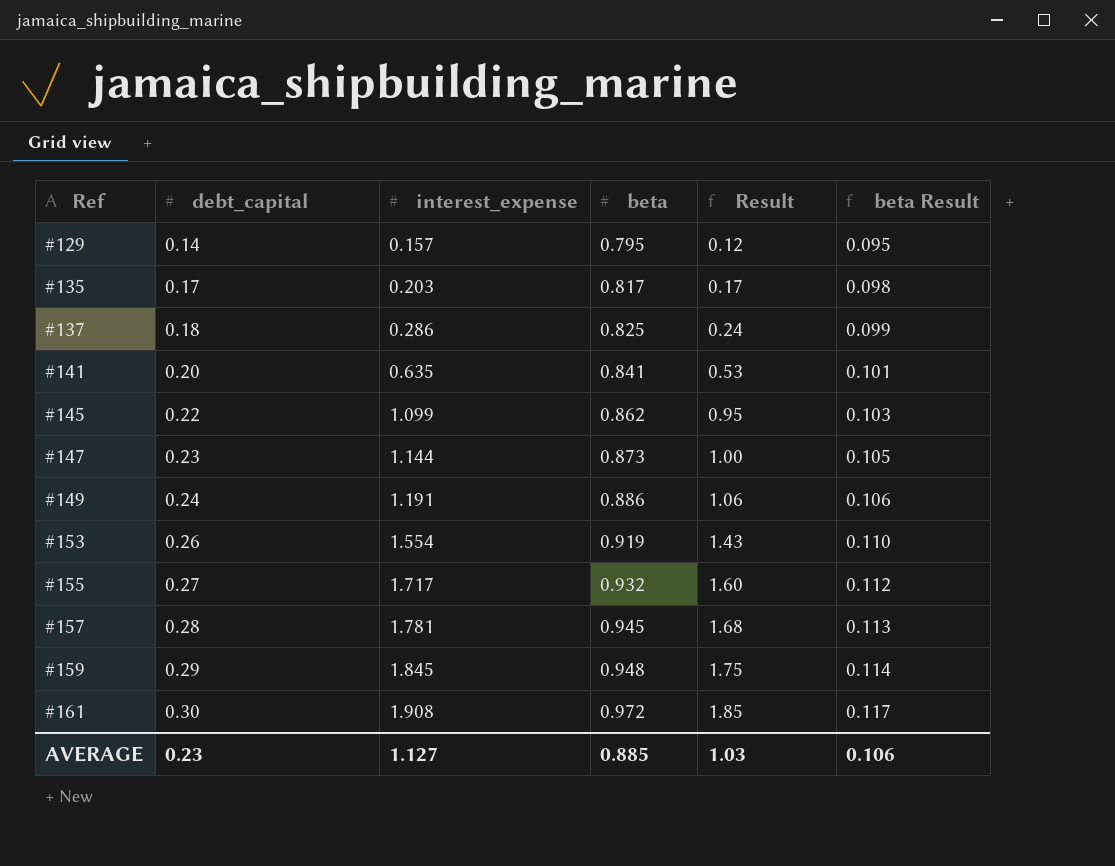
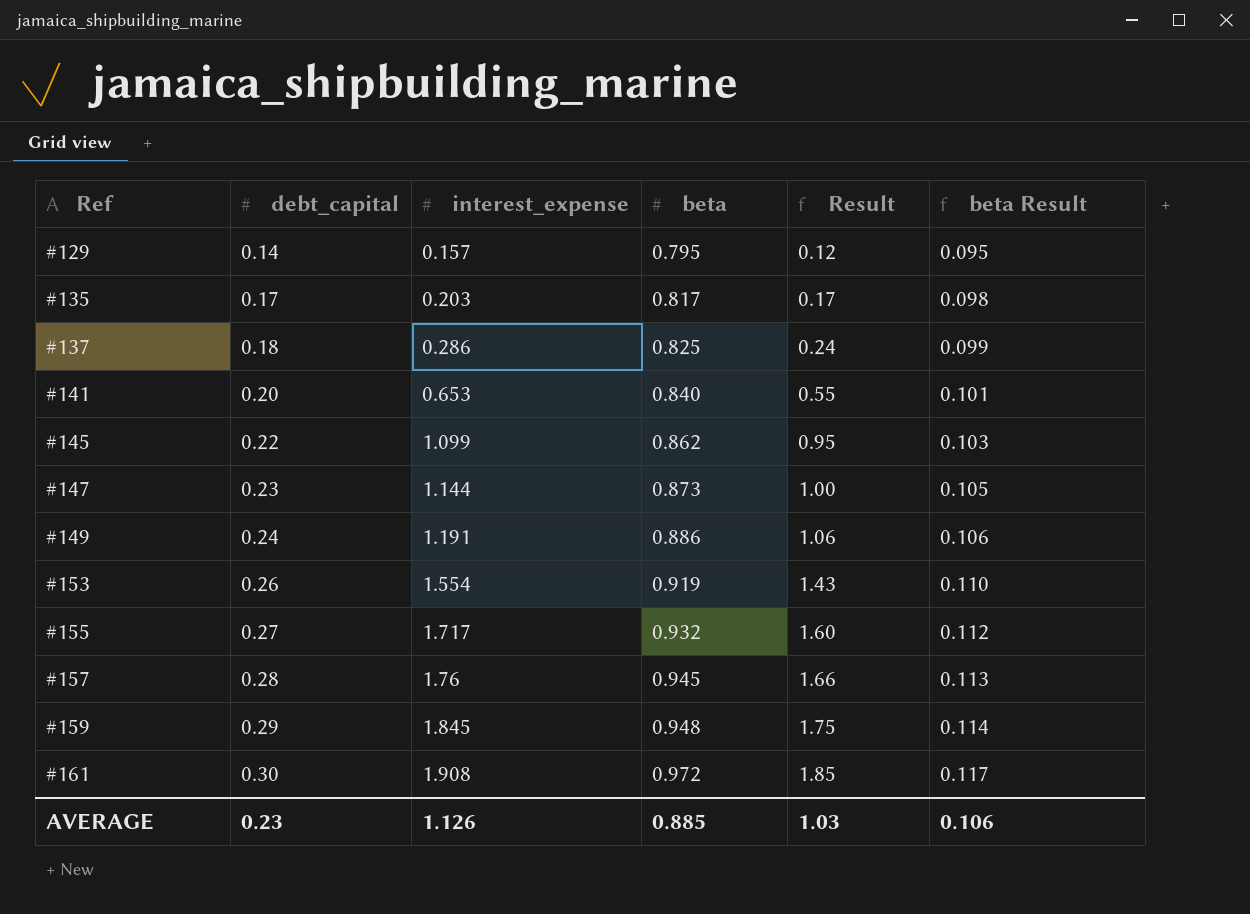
#141 | interest_expense: 0.635 -> 0.653
#141 | beta: 0.841 -> 0.840
#141 | Result: 0.53 -> 0.55
#157 | interest_expense: 1.781 -> 1.76
#157 | Result: 1.68 -> 1.66
AVERAGE | interest_expense: 1.127 -> 1.126

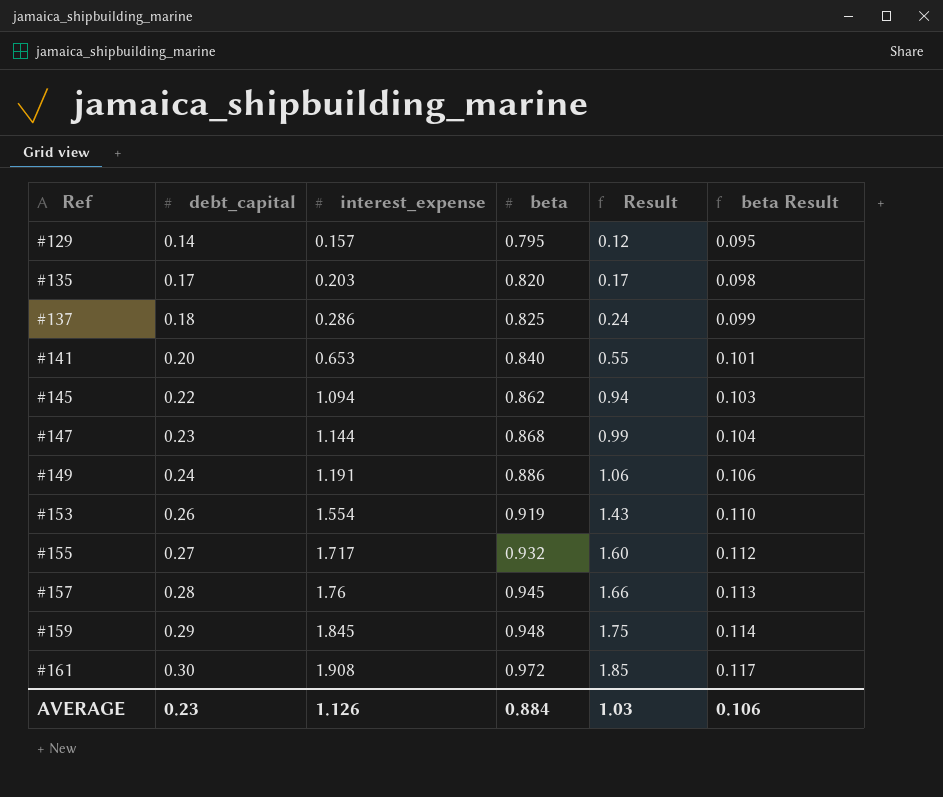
#135 | beta: 0.817 -> 0.820
#145 | interest_expense: 1.099 -> 1.094
#145 | Result: 0.95 -> 0.94
#147 | beta: 0.873 -> 0.868
#147 | Result: 1.00 -> 0.99
#147 | beta Result: 0.105 -> 0.104
AVERAGE | beta: 0.885 -> 0.884

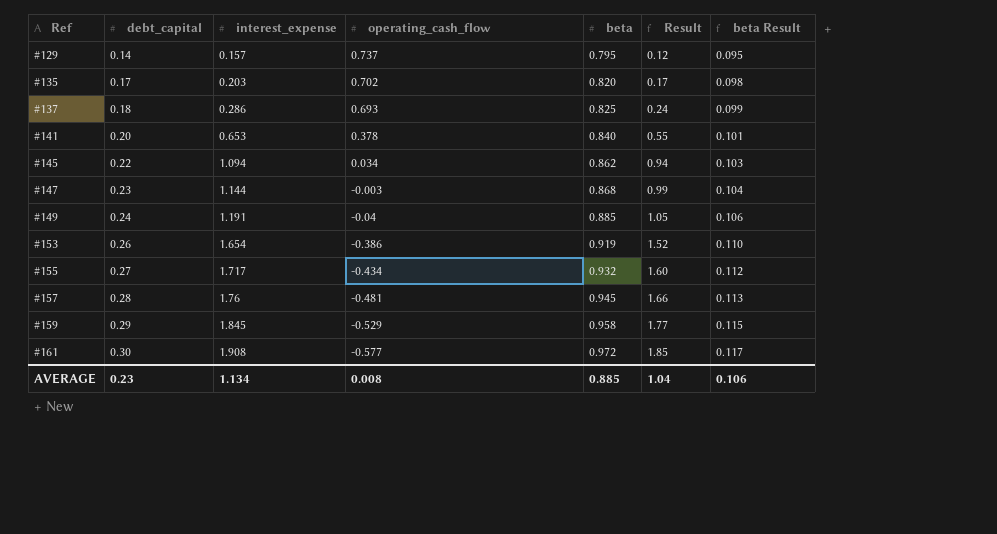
column operating_cash_flow | position: none -> 4
#149 | beta: 0.886 -> 0.885
#149 | Result: 1.06 -> 1.05
#153 | interest_expense: 1.554 -> 1.654
#153 | Result: 1.43 -> 1.52
#159 | beta: 0.948 -> 0.958
#159 | Result: 1.75 -> 1.77
#159 | beta Result: 0.114 -> 0.115
AVERAGE | interest_expense: 1.126 -> 1.134
AVERAGE | beta: 0.884 -> 0.885
AVERAGE | Result: 1.03 -> 1.04

